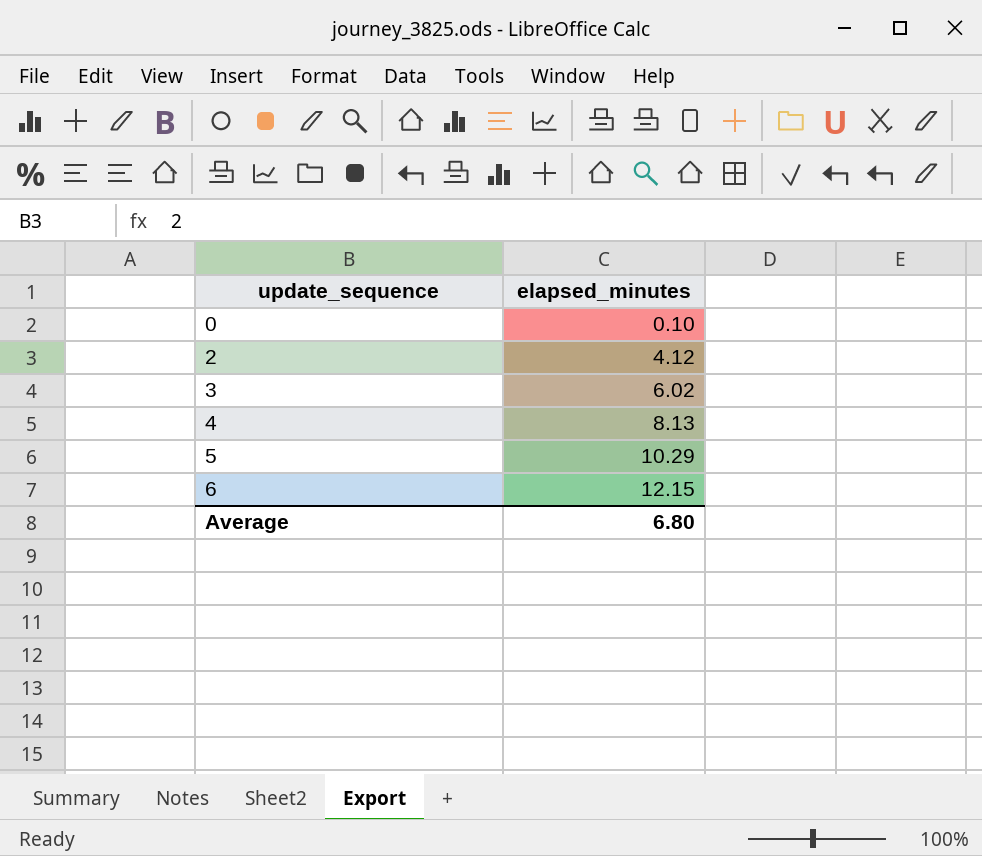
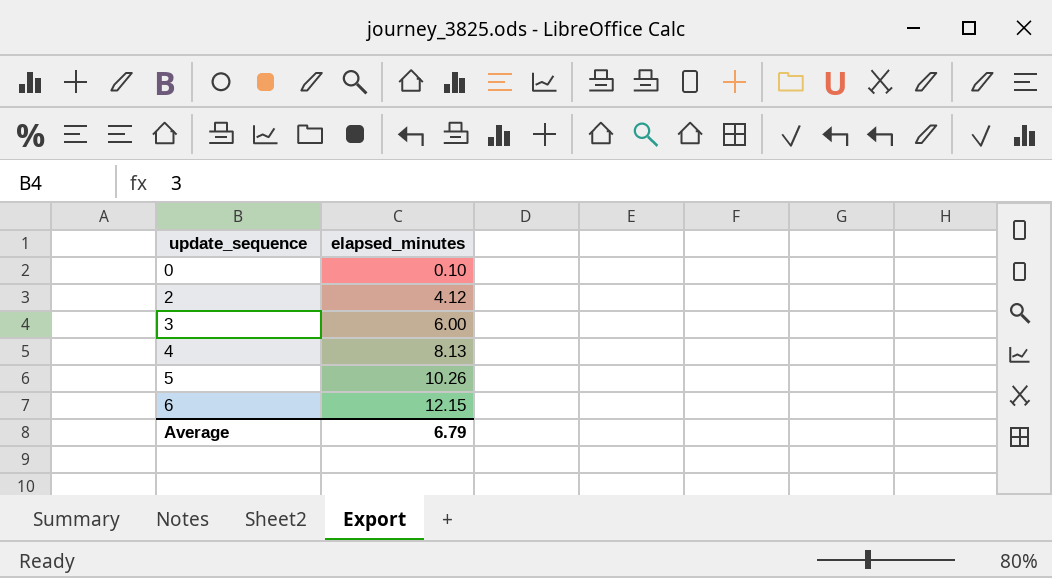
3 | elapsed_minutes: 6.02 -> 6.00
5 | elapsed_minutes: 10.29 -> 10.26
Average | elapsed_minutes: 6.80 -> 6.79

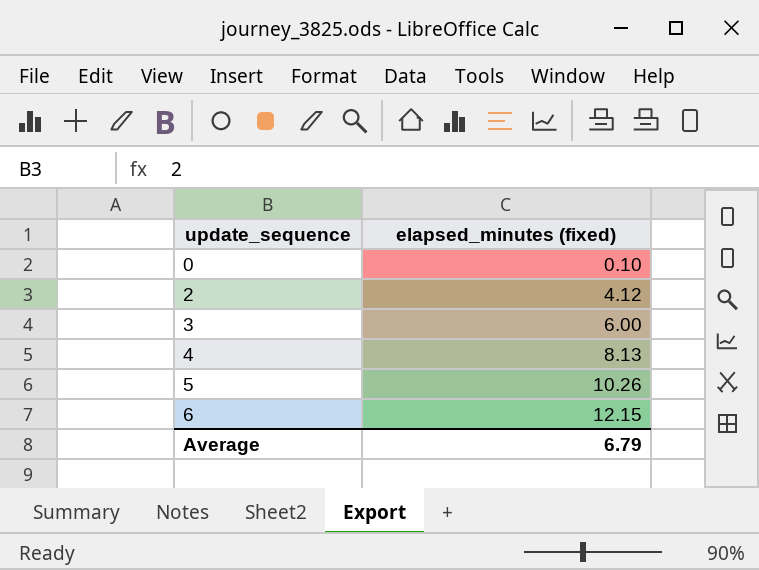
column name: elapsed_minutes -> elapsed_minutes (fixed)

